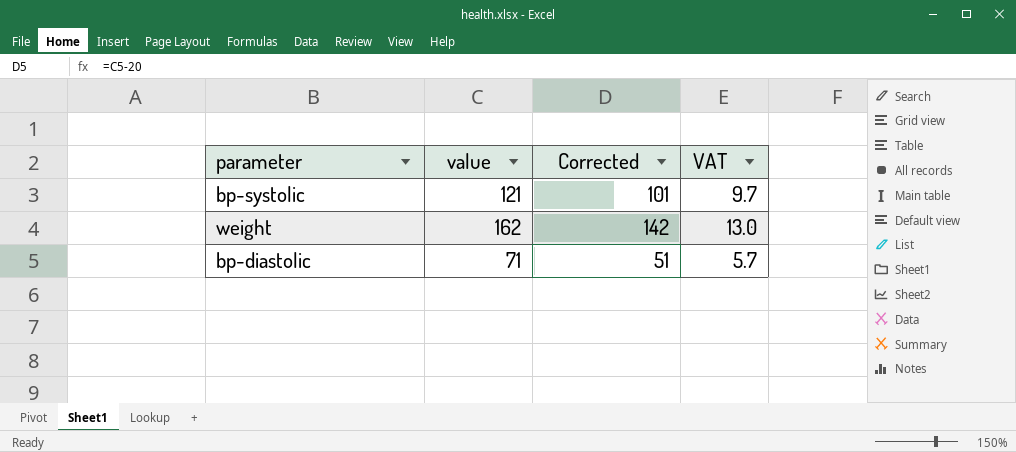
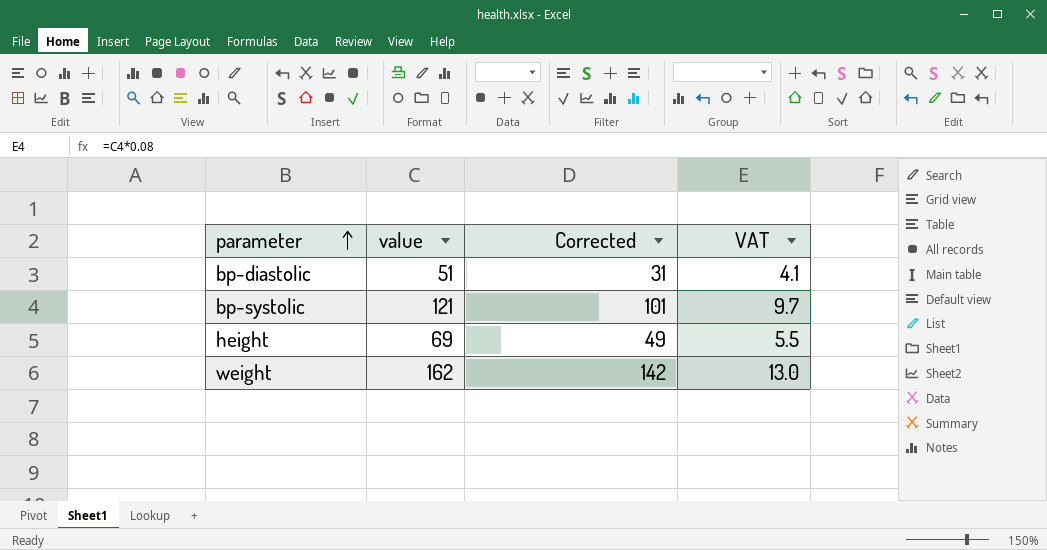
row order: none -> parameter ascending
bp-diastolic | value: 71 -> 51
bp-diastolic | Corrected: 51 -> 31
bp-diastolic | VAT: 5.7 -> 4.1
row height: none -> 69 | 49 | 5.5

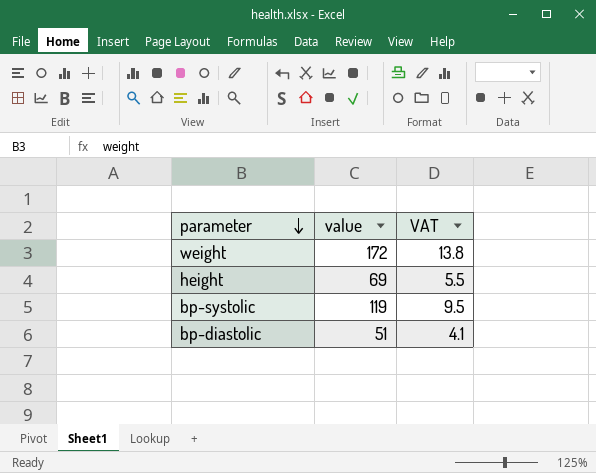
row order: parameter ascending -> parameter descending
column Corrected | formula: [value] - 20 -> none
weight | value: 162 -> 172
weight | VAT: 13.0 -> 13.8
bp-systolic | value: 121 -> 119
bp-systolic | VAT: 9.7 -> 9.5

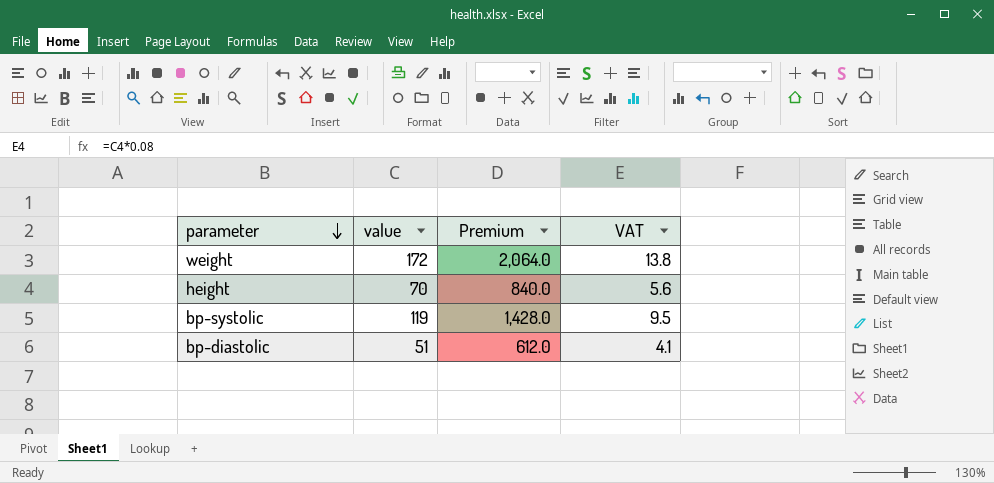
column Premium | formula: none -> [value] * 12
height | value: 69 -> 70
height | VAT: 5.5 -> 5.6

